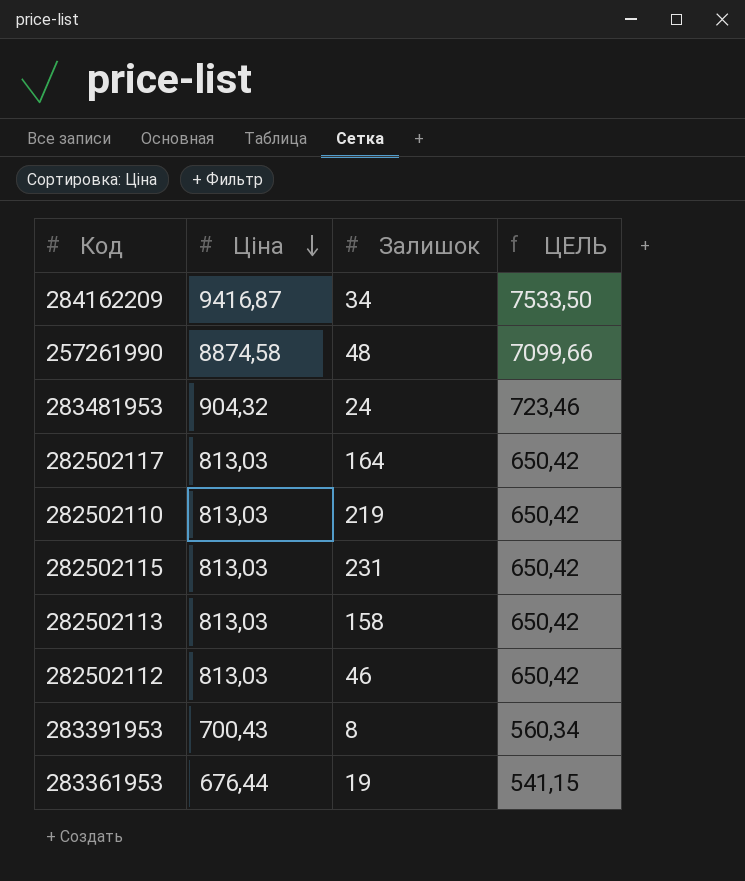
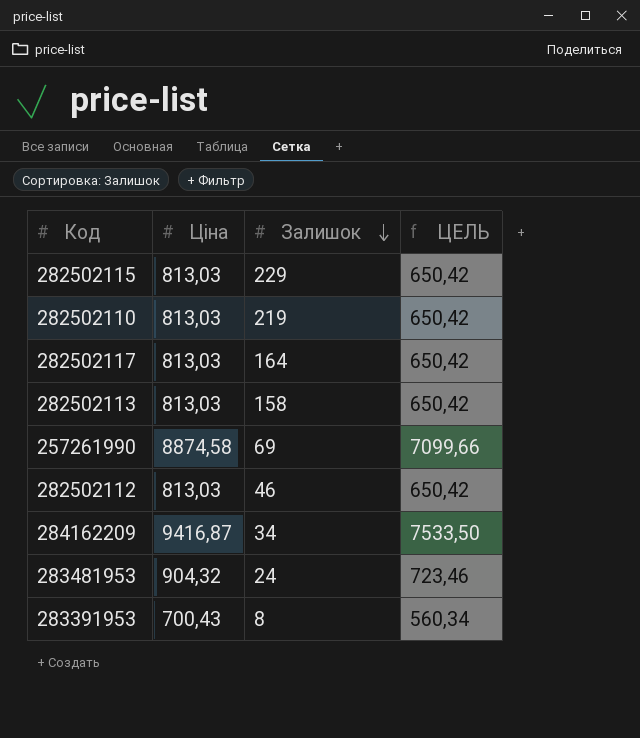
row order: Ціна descending -> Залишок descending
row 283361953: 676,44 | 19 | 541,15 -> none
282502115 | Залишок: 231 -> 229
257261990 | Залишок: 48 -> 69

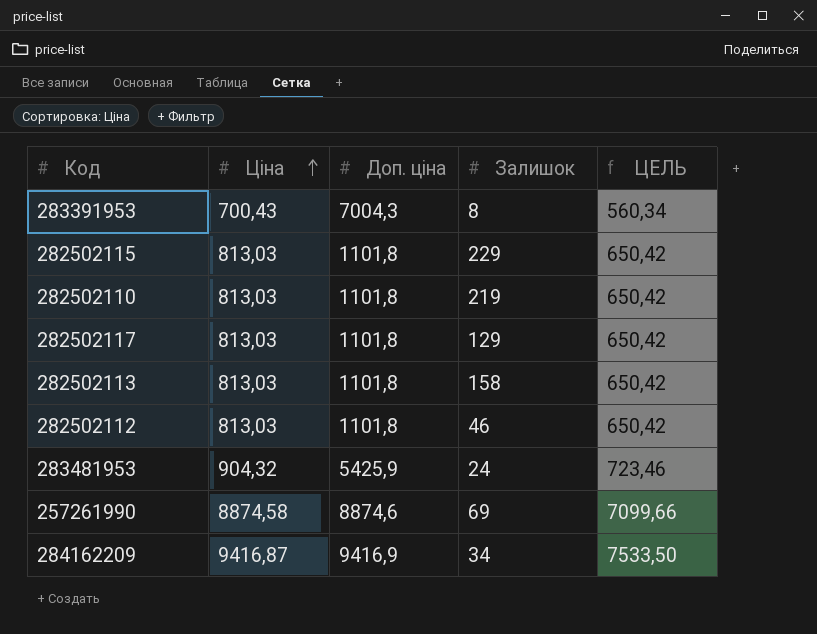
row order: Залишок descending -> Ціна ascending
column Доп. ціна | position: none -> 3
282502117 | Залишок: 164 -> 129

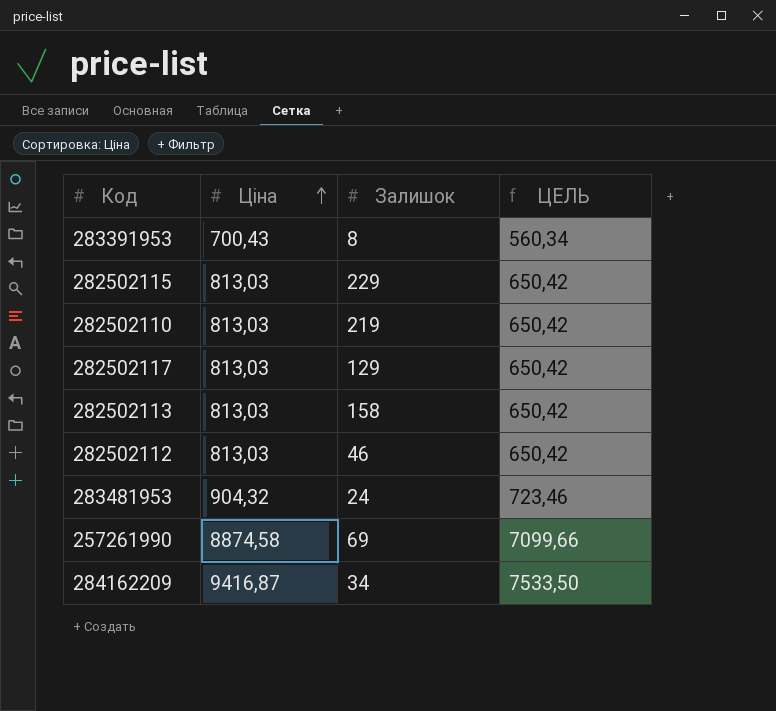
column Доп. ціна | position: 3 -> none

